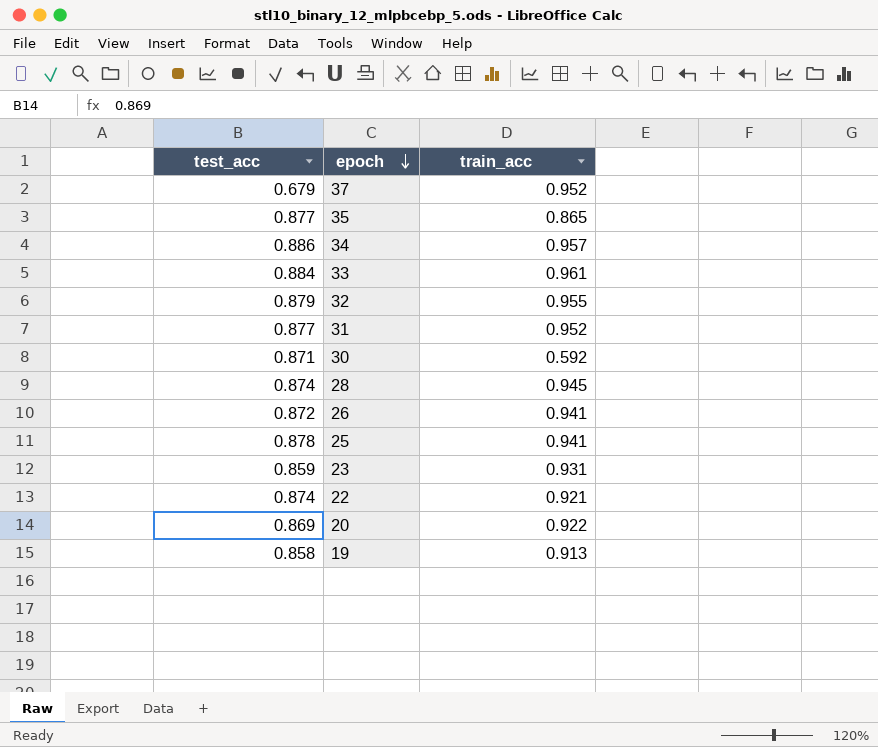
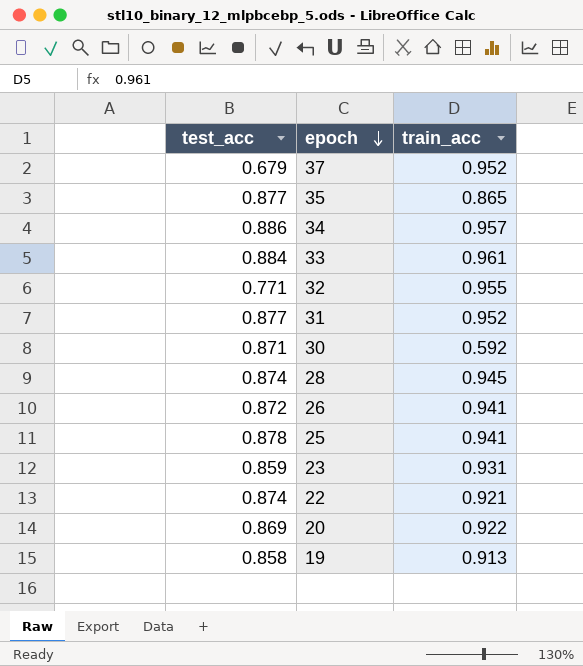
32 | test_acc: 0.879 -> 0.771

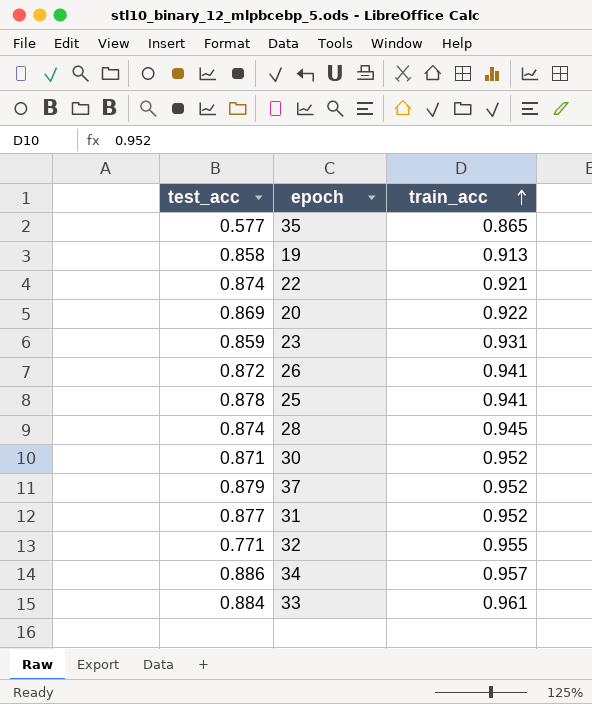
row order: epoch descending -> train_acc ascending
35 | test_acc: 0.877 -> 0.577
30 | train_acc: 0.592 -> 0.952
37 | test_acc: 0.679 -> 0.879

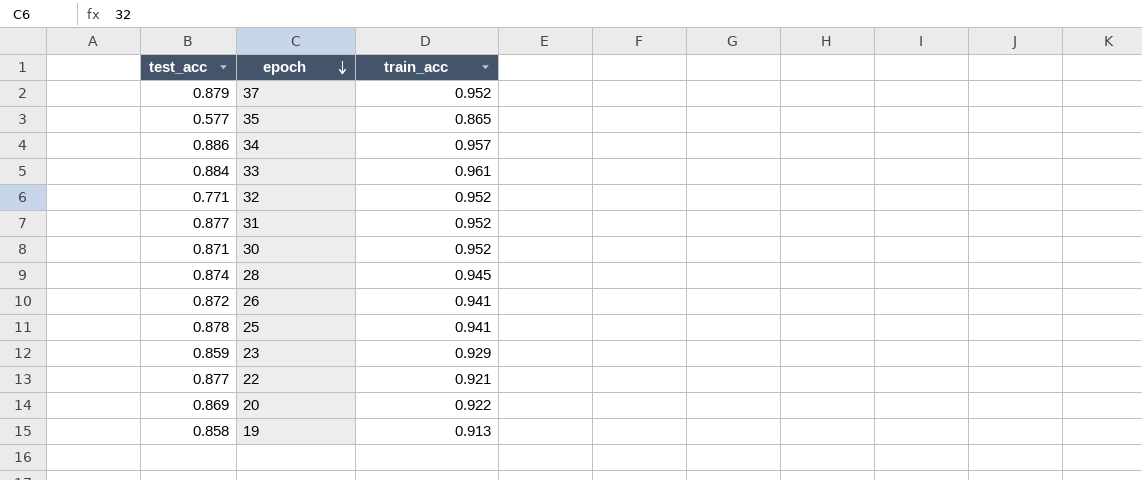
row order: train_acc ascending -> epoch descending
32 | train_acc: 0.955 -> 0.952
23 | train_acc: 0.931 -> 0.929
22 | test_acc: 0.874 -> 0.877

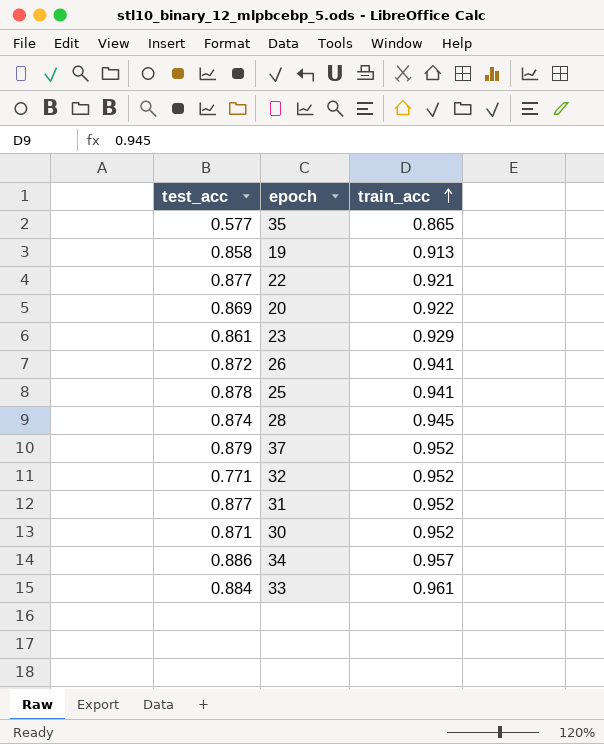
row order: epoch descending -> train_acc ascending
23 | test_acc: 0.859 -> 0.861

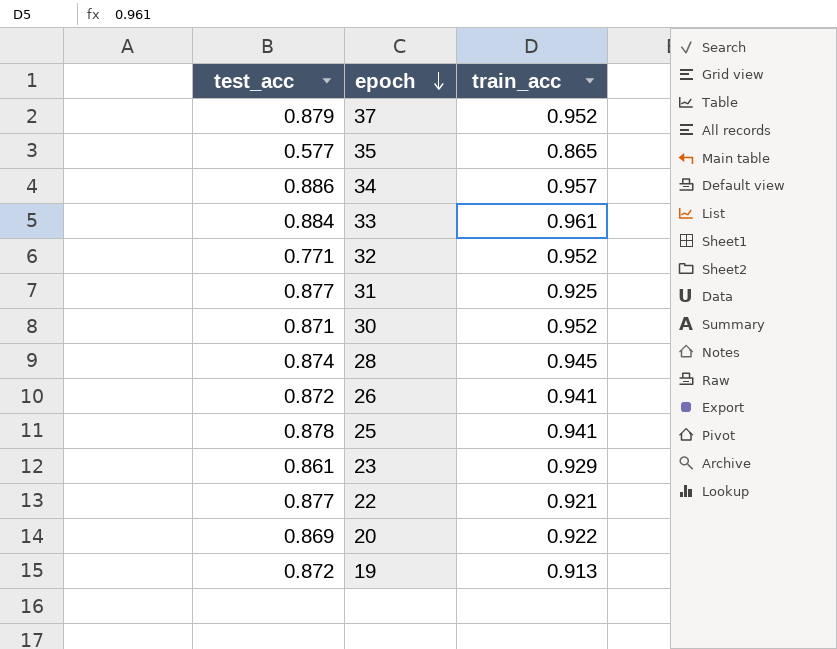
row order: train_acc ascending -> epoch descending
31 | train_acc: 0.952 -> 0.925
19 | test_acc: 0.858 -> 0.872

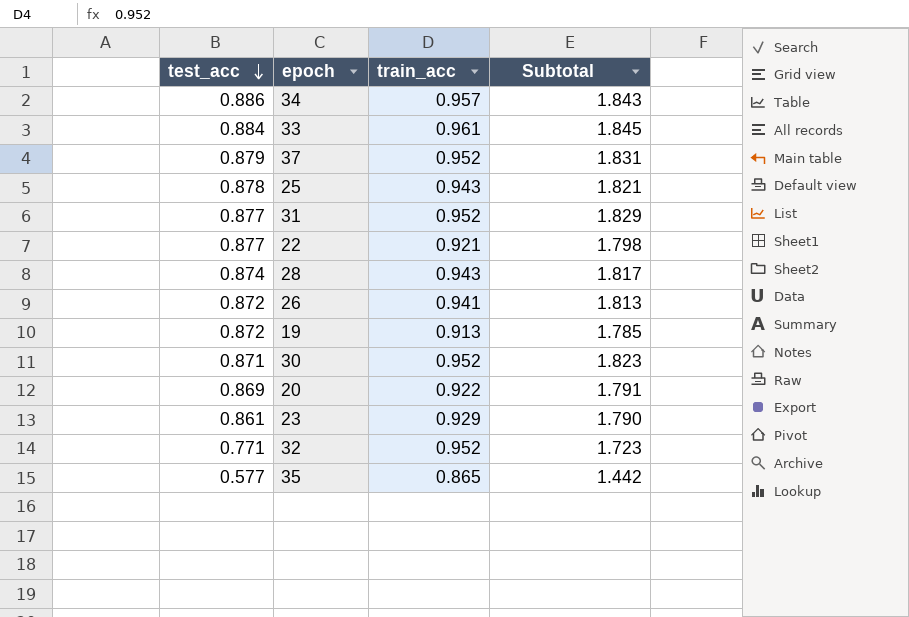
row order: epoch descending -> test_acc descending
column Subtotal | formula: none -> [test_acc] + [train_acc]
25 | train_acc: 0.941 -> 0.943
31 | train_acc: 0.925 -> 0.952
28 | train_acc: 0.945 -> 0.943

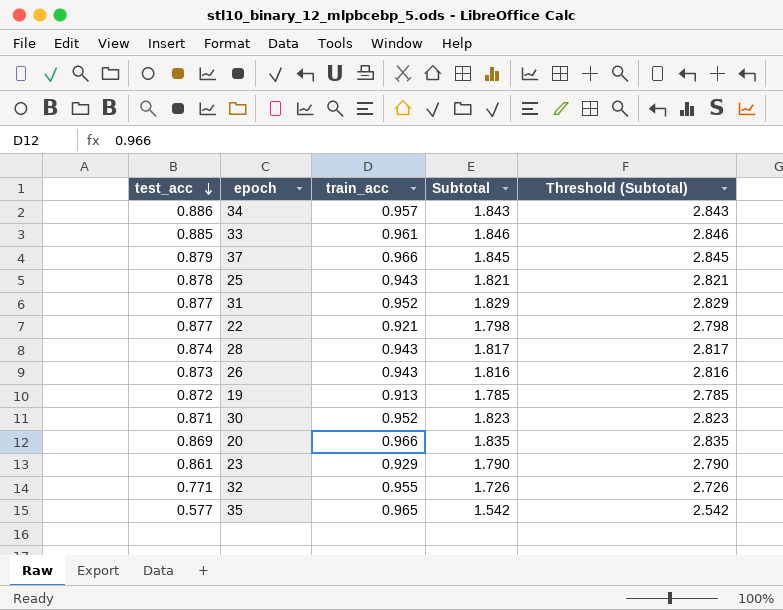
column Threshold (Subtotal) | formula: none -> [Subtotal] + 1
33 | test_acc: 0.884 -> 0.885
33 | Subtotal: 1.845 -> 1.846
37 | train_acc: 0.952 -> 0.966
37 | Subtotal: 1.831 -> 1.845
26 | test_acc: 0.872 -> 0.873
26 | train_acc: 0.941 -> 0.943
26 | Subtotal: 1.813 -> 1.816
20 | train_acc: 0.922 -> 0.966
20 | Subtotal: 1.791 -> 1.835
32 | train_acc: 0.952 -> 0.955
32 | Subtotal: 1.723 -> 1.726
35 | train_acc: 0.865 -> 0.965
35 | Subtotal: 1.442 -> 1.542

